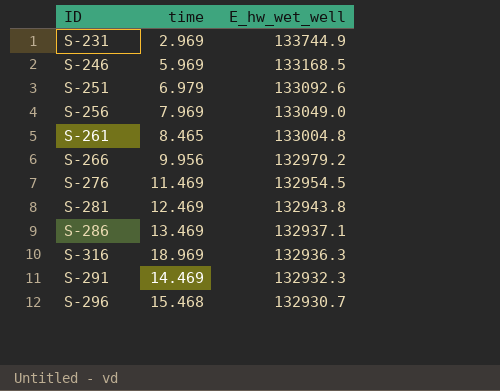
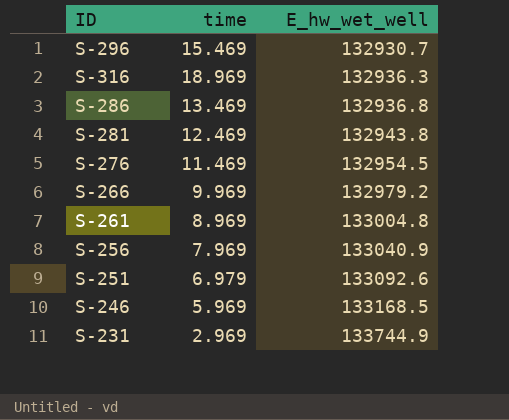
row order: E_hw_wet_well descending -> E_hw_wet_well ascending
row S-291: 14.469 | 132932.3 -> none
S-296 | time: 15.468 -> 15.469
S-286 | E_hw_wet_well: 132937.1 -> 132936.8
S-266 | time: 9.956 -> 9.969
S-261 | time: 8.465 -> 8.969
S-256 | E_hw_wet_well: 133049.0 -> 133040.9

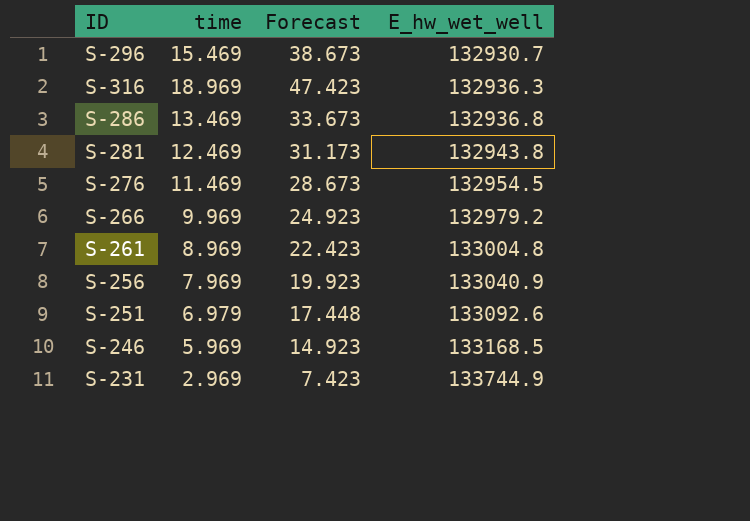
column Forecast | formula: none -> [time] * 2.5

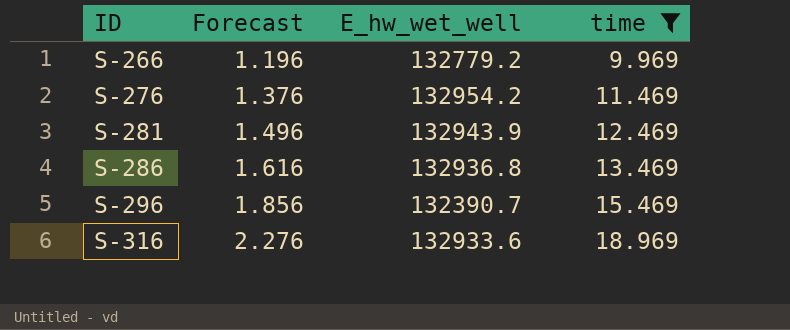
filter: none -> time >= 9.969
row order: E_hw_wet_well ascending -> ID ascending
column Forecast | formula: [time] * 2.5 -> [time] * 0.12
column time | position: 2 -> 4
S-266 | E_hw_wet_well: 132979.2 -> 132779.2
S-276 | E_hw_wet_well: 132954.5 -> 132954.2
S-281 | E_hw_wet_well: 132943.8 -> 132943.9
S-296 | E_hw_wet_well: 132930.7 -> 132390.7
S-316 | E_hw_wet_well: 132936.3 -> 132933.6

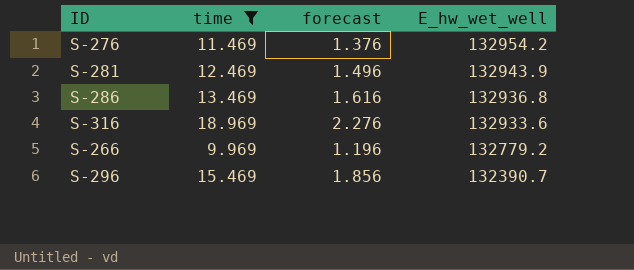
row order: ID ascending -> E_hw_wet_well descending
column time | position: 4 -> 2
column name: Forecast -> forecast

